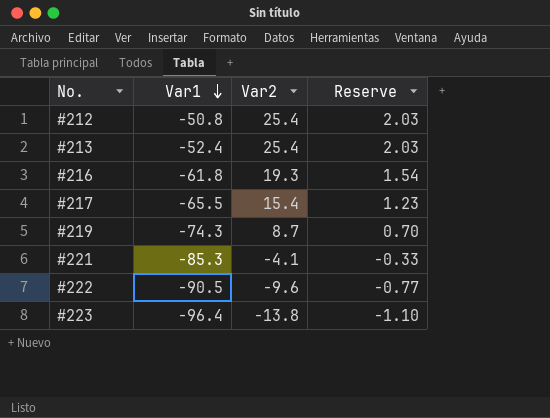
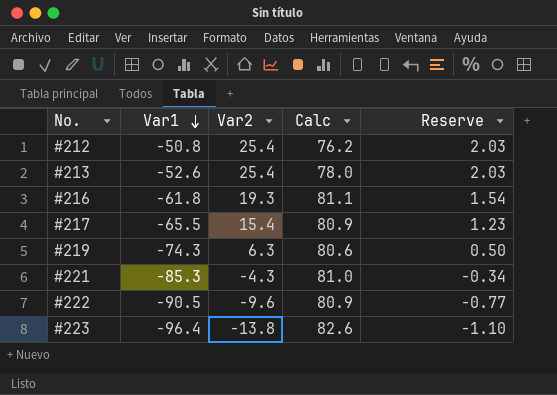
column Calc | formula: none -> [Var2] - [Var1]
#213 | Var1: -52.4 -> -52.6
#219 | Var2: 8.7 -> 6.3
#219 | Reserve: 0.70 -> 0.50
#221 | Var2: -4.1 -> -4.3
#221 | Reserve: -0.33 -> -0.34

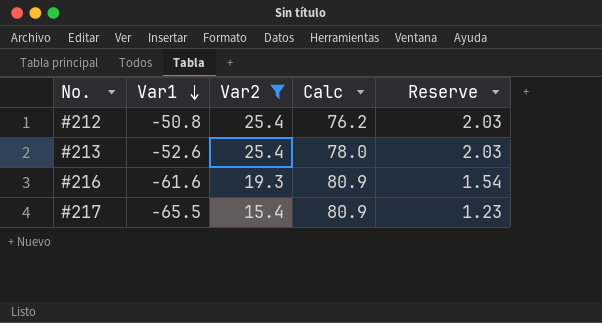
filter: none -> Var2 >= 15.4
#216 | Var1: -61.8 -> -61.6
#216 | Calc: 81.1 -> 80.9

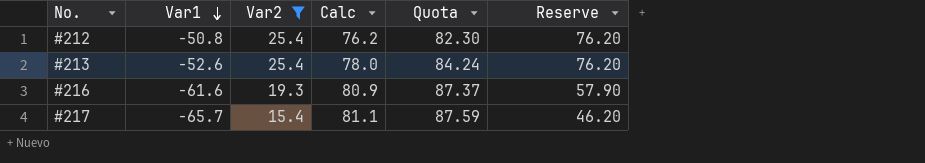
column Quota | formula: none -> [Calc] * 1.08
column Reserve | formula: [Var2] * 0.08 -> [Var2] * 3
#217 | Var1: -65.5 -> -65.7
#217 | Calc: 80.9 -> 81.1

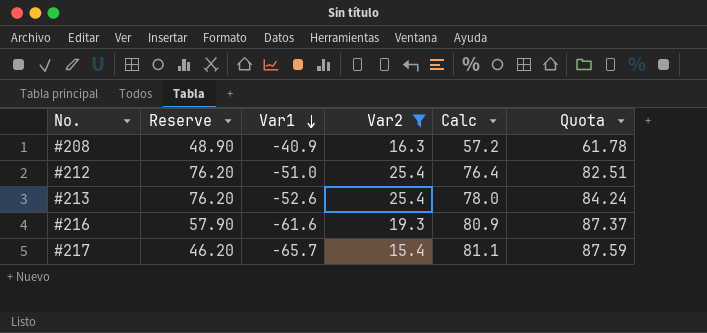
column Reserve | position: 6 -> 2
row #208: none -> 48.90 | -40.9 | 16.3 | 57.2 | 61.78
#212 | Var1: -50.8 -> -51.0
#212 | Calc: 76.2 -> 76.4
#212 | Quota: 82.30 -> 82.51

